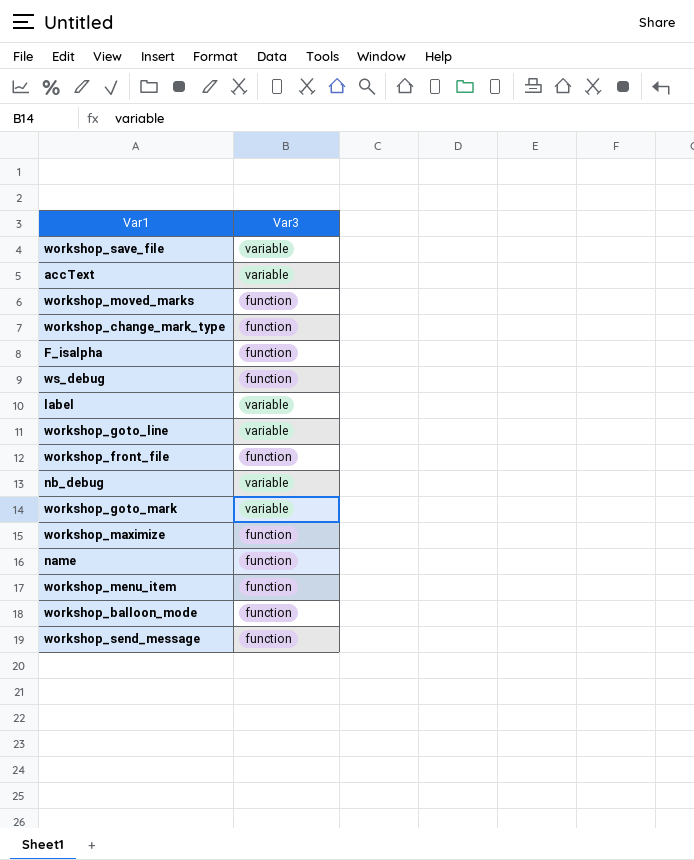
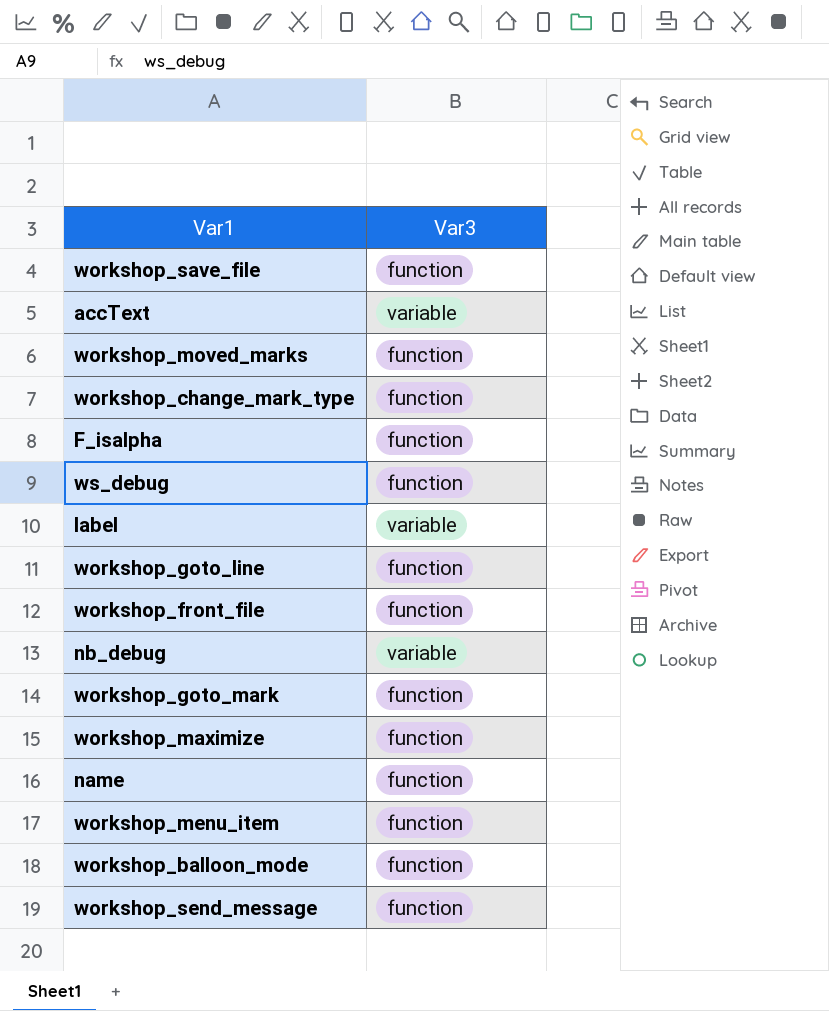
workshop_save_file | Var3: variable -> function
workshop_goto_line | Var3: variable -> function
workshop_goto_mark | Var3: variable -> function

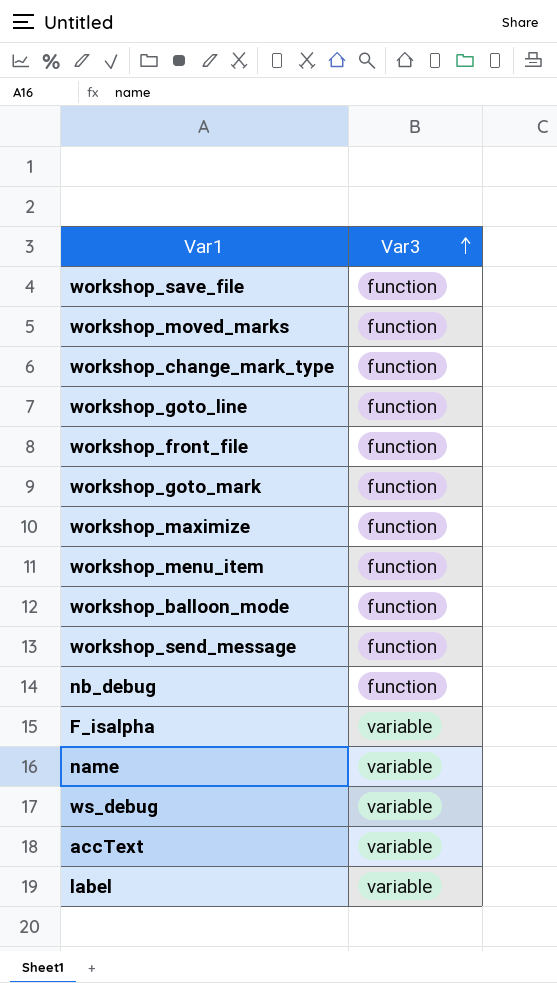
row order: none -> Var3 ascending
nb_debug | Var3: variable -> function
F_isalpha | Var3: function -> variable
name | Var3: function -> variable
ws_debug | Var3: function -> variable

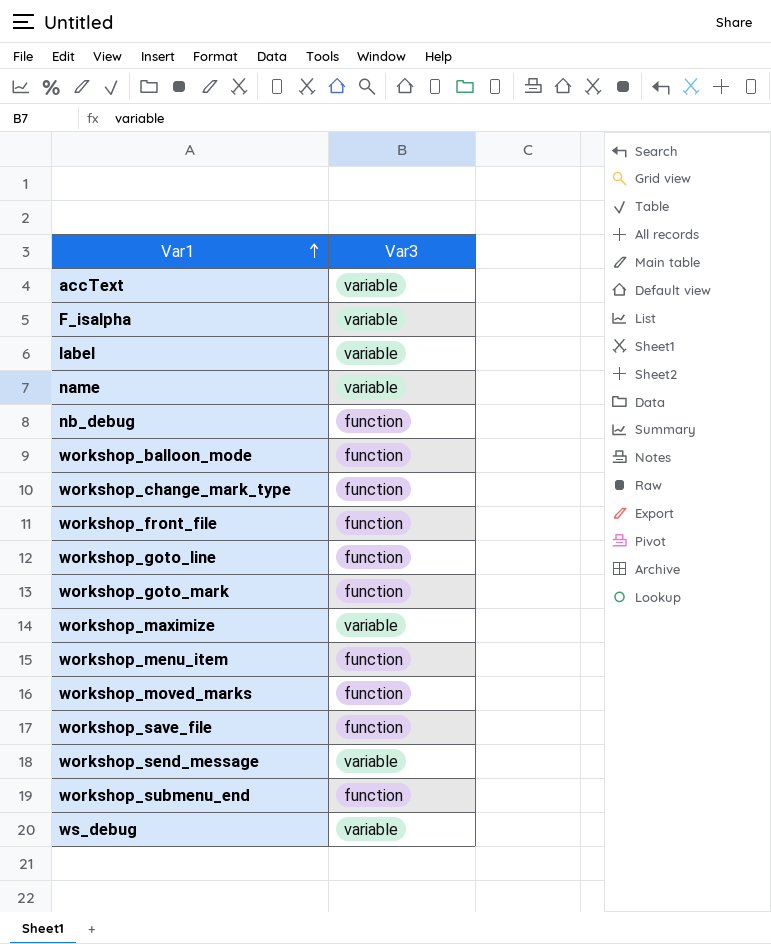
row order: Var3 ascending -> Var1 ascending
workshop_maximize | Var3: function -> variable
workshop_send_message | Var3: function -> variable
row workshop_submenu_end: none -> function

